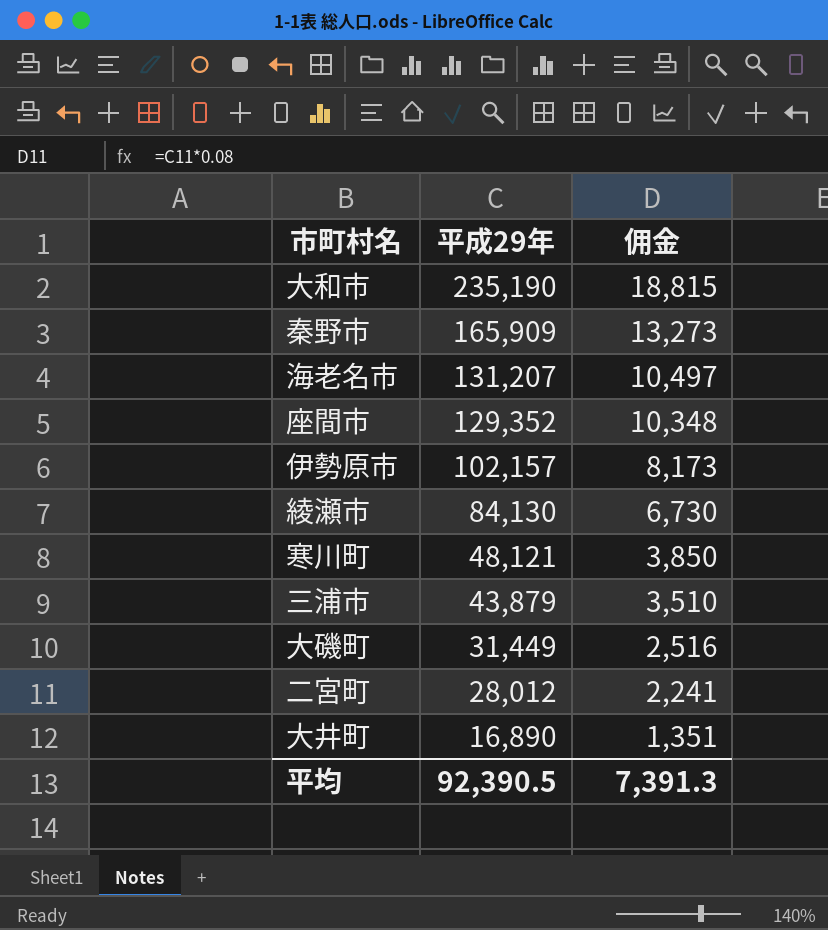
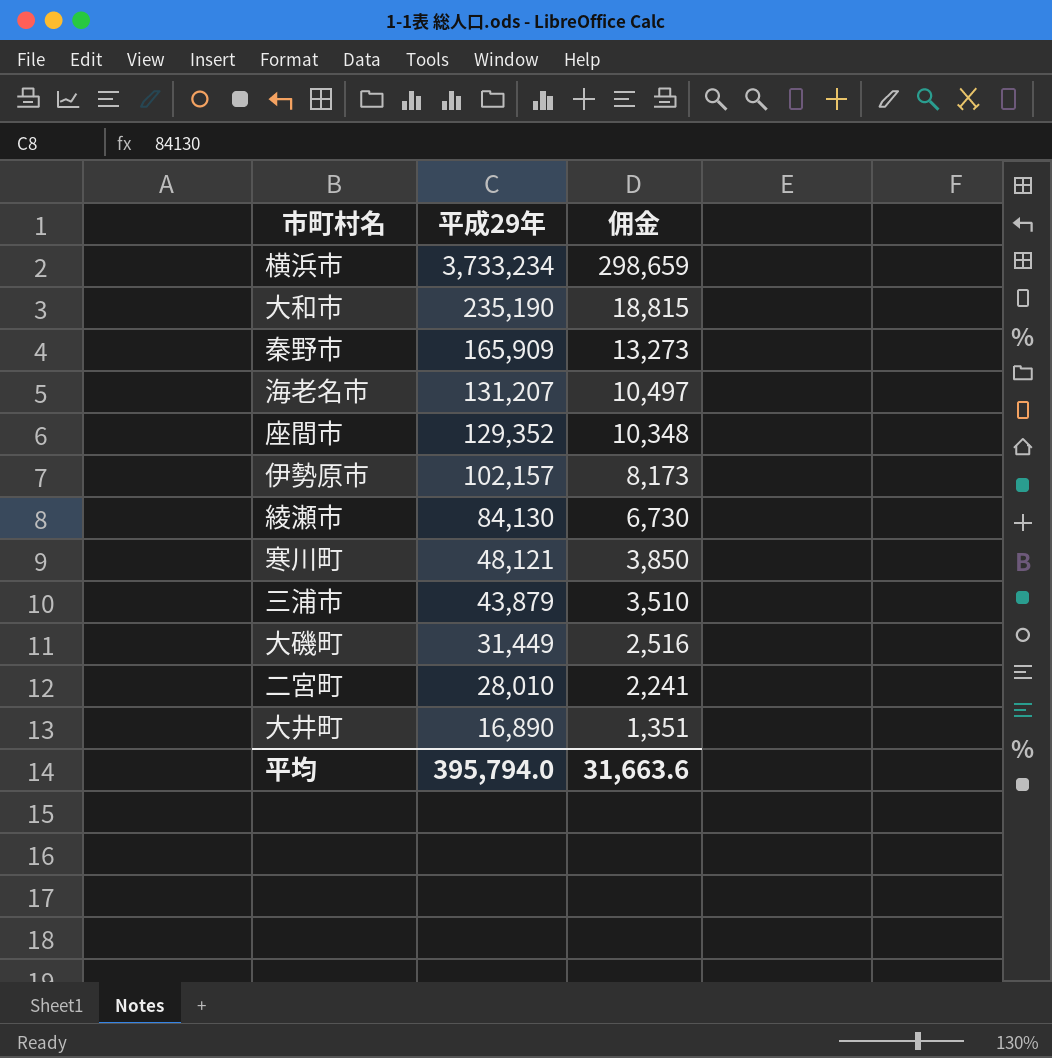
row 横浜市: none -> 3,733,234 | 298,659
二宮町 | 平成29年: 28,012 -> 28,010
平均 | 平成29年: 92,390.5 -> 395,794.0
平均 | 佣金: 7,391.3 -> 31,663.6

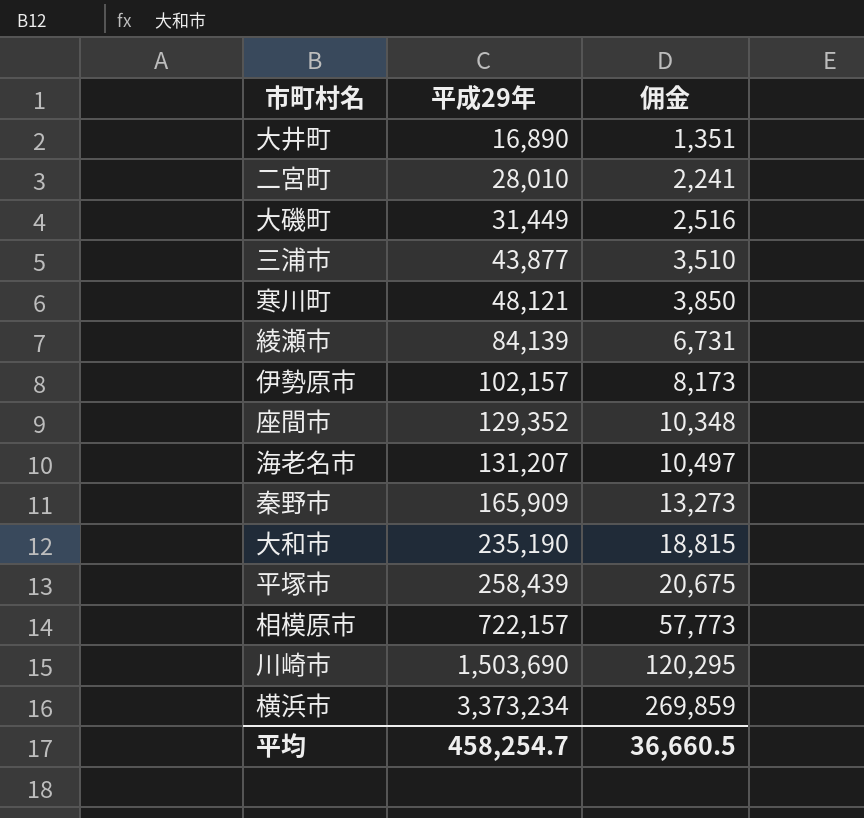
row order: 平成29年 descending -> 平成29年 ascending
三浦市 | 平成29年: 43,879 -> 43,877
綾瀬市 | 平成29年: 84,130 -> 84,139
綾瀬市 | 佣金: 6,730 -> 6,731
row 平塚市: none -> 258,439 | 20,675
row 相模原市: none -> 722,157 | 57,773
row 川崎市: none -> 1,503,690 | 120,295
横浜市 | 平成29年: 3,733,234 -> 3,373,234
横浜市 | 佣金: 298,659 -> 269,859
平均 | 平成29年: 395,794.0 -> 458,254.7
平均 | 佣金: 31,663.6 -> 36,660.5

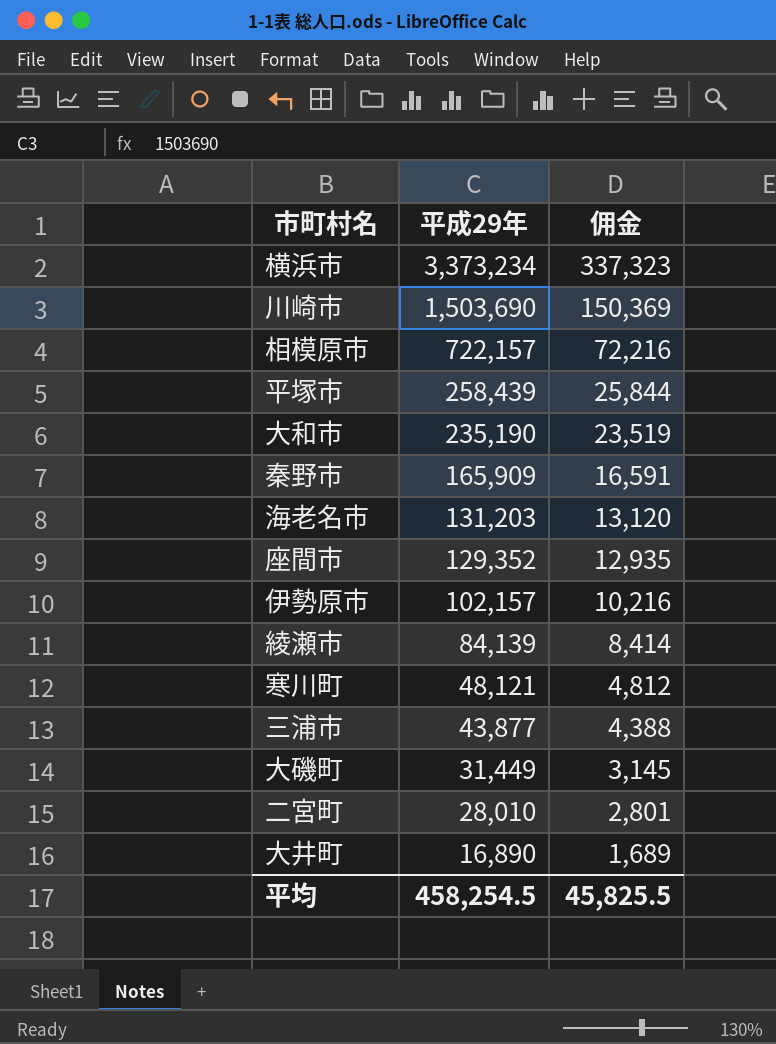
row order: 平成29年 ascending -> 平成29年 descending
column 佣金 | formula: [平成29年] * 0.08 -> [平成29年] * 0.1
海老名市 | 平成29年: 131,207 -> 131,203
平均 | 平成29年: 458,254.7 -> 458,254.5
平均 | 佣金: 36,660.5 -> 45,825.5

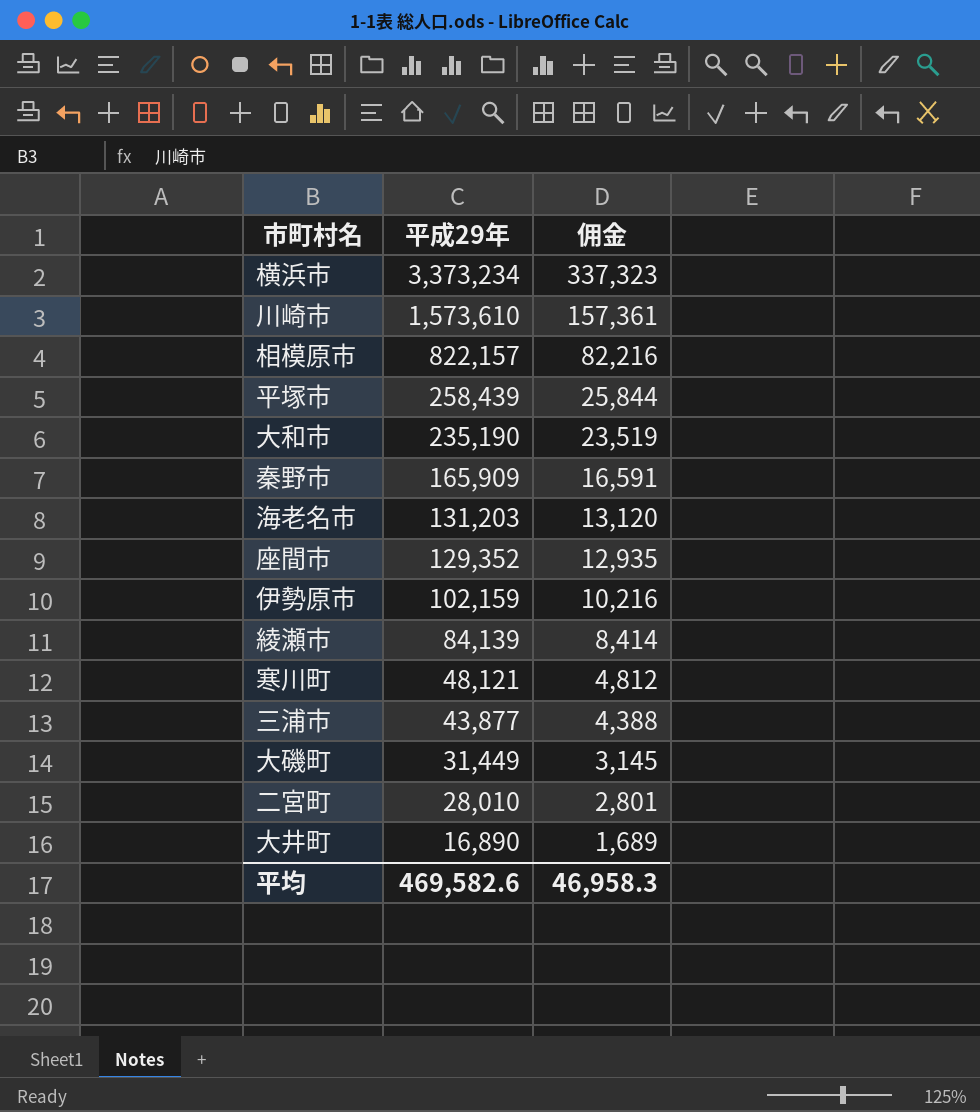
川崎市 | 平成29年: 1,503,690 -> 1,573,610
川崎市 | 佣金: 150,369 -> 157,361
相模原市 | 平成29年: 722,157 -> 822,157
相模原市 | 佣金: 72,216 -> 82,216
伊勢原市 | 平成29年: 102,157 -> 102,159
平均 | 平成29年: 458,254.5 -> 469,582.6
平均 | 佣金: 45,825.5 -> 46,958.3

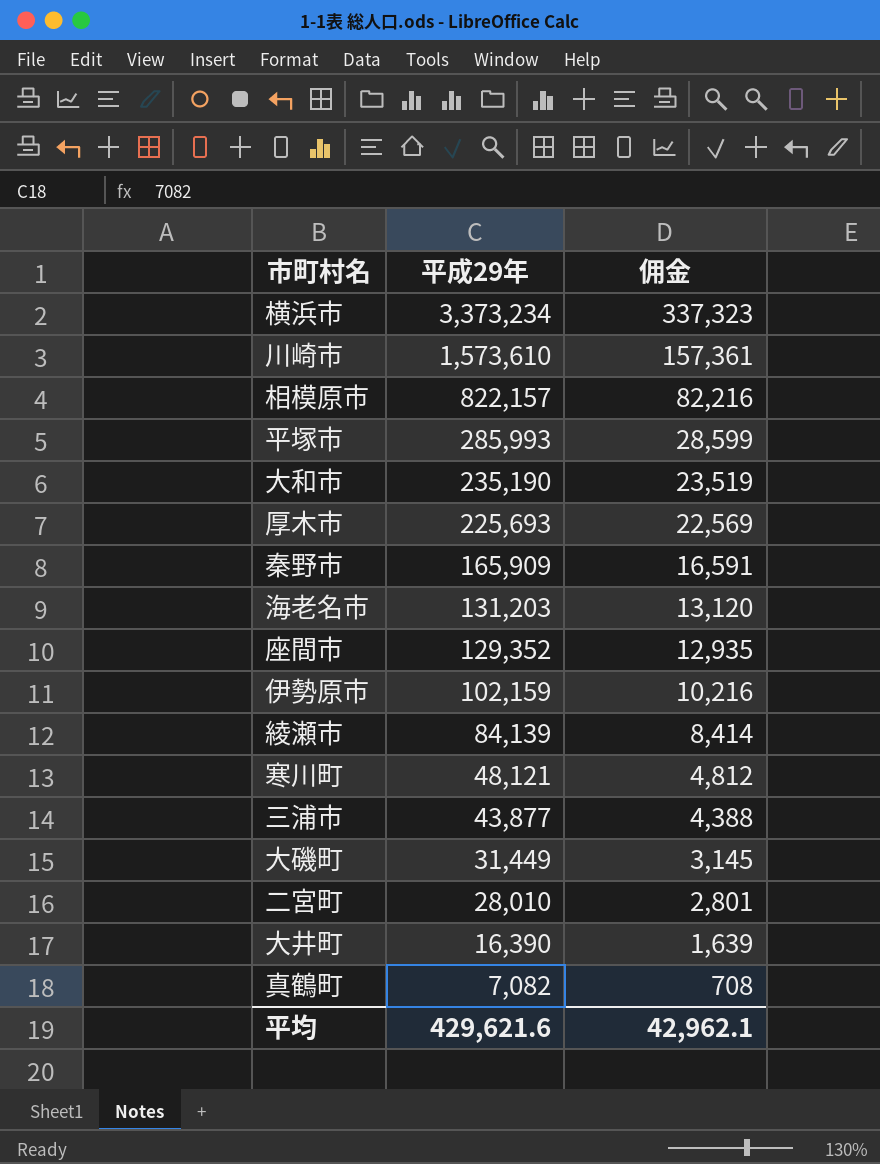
平塚市 | 平成29年: 258,439 -> 285,993
平塚市 | 佣金: 25,844 -> 28,599
row 厚木市: none -> 225,693 | 22,569
大井町 | 平成29年: 16,890 -> 16,390
大井町 | 佣金: 1,689 -> 1,639
row 真鶴町: none -> 7,082 | 708
平均 | 平成29年: 469,582.6 -> 429,621.6
平均 | 佣金: 46,958.3 -> 42,962.1

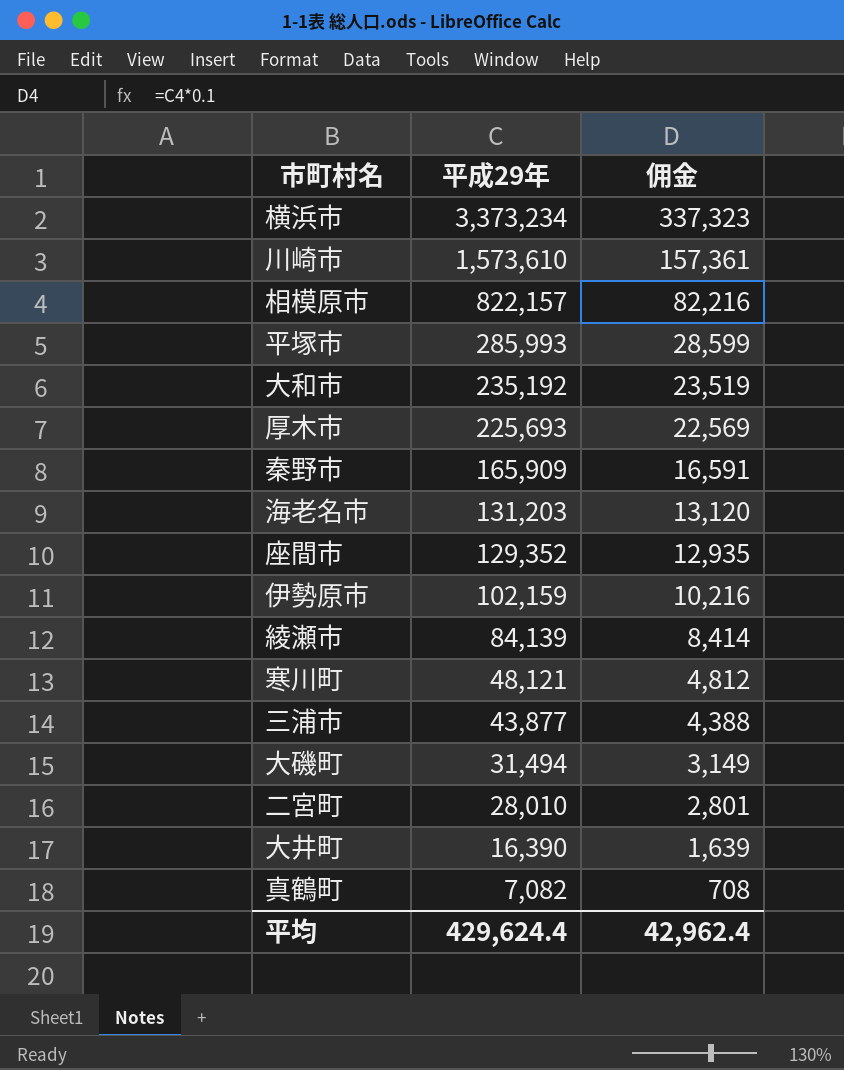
大和市 | 平成29年: 235,190 -> 235,192
大磯町 | 平成29年: 31,449 -> 31,494
大磯町 | 佣金: 3,145 -> 3,149
平均 | 平成29年: 429,621.6 -> 429,624.4
平均 | 佣金: 42,962.1 -> 42,962.4

